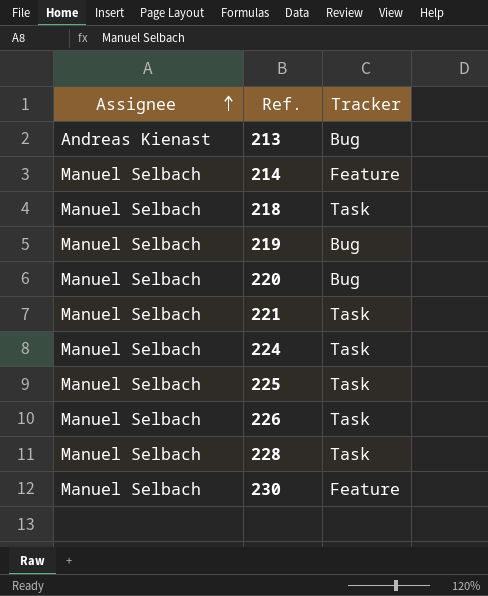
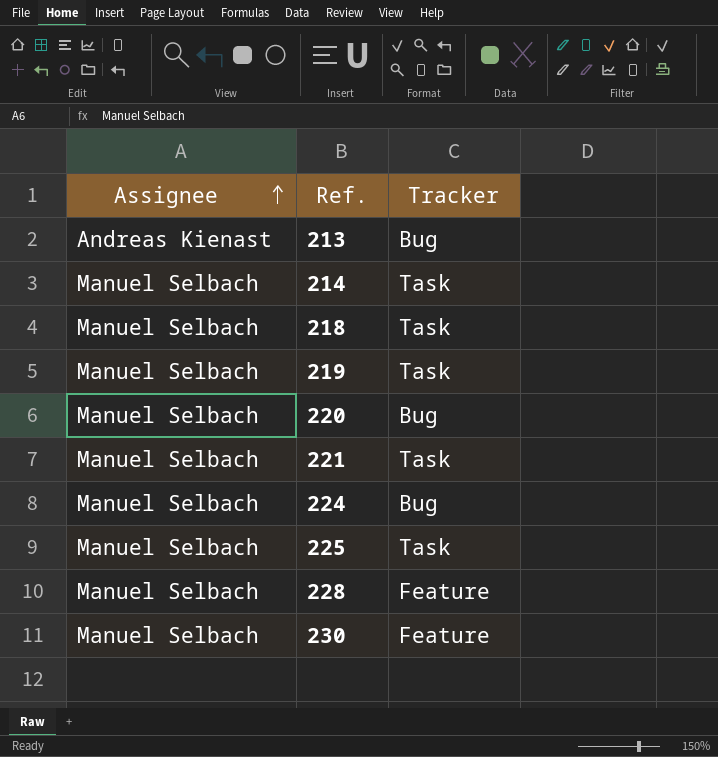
row 226: Manuel Selbach | Task -> none
214 | Tracker: Feature -> Task
219 | Tracker: Bug -> Task
224 | Tracker: Task -> Bug
228 | Tracker: Task -> Feature

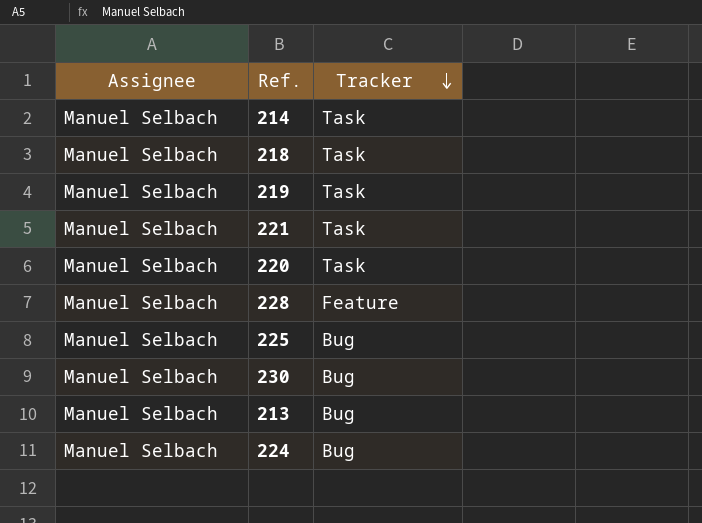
row order: Assignee ascending -> Tracker descending
220 | Tracker: Bug -> Task
225 | Tracker: Task -> Bug
230 | Tracker: Feature -> Bug
213 | Assignee: Andreas Kienast -> Manuel Selbach

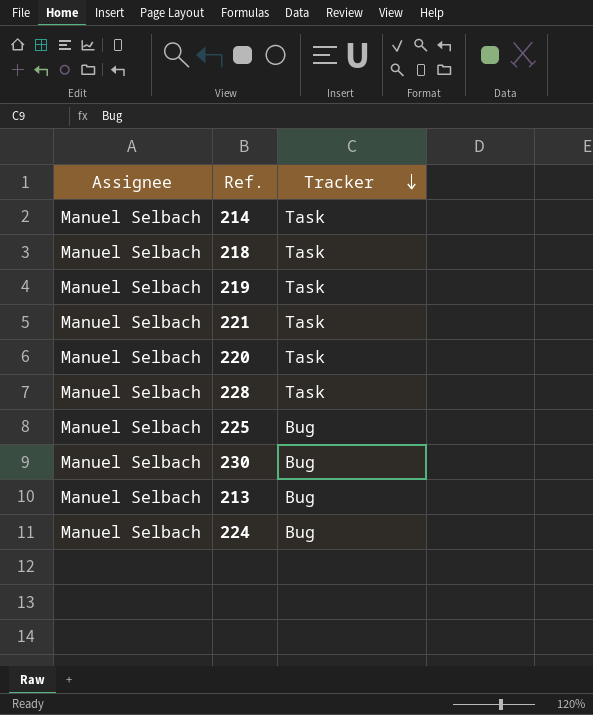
228 | Tracker: Feature -> Task

